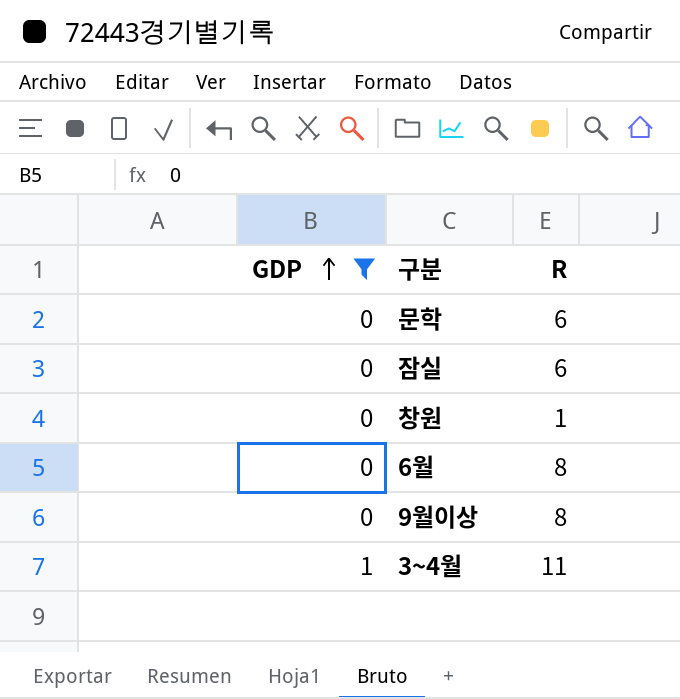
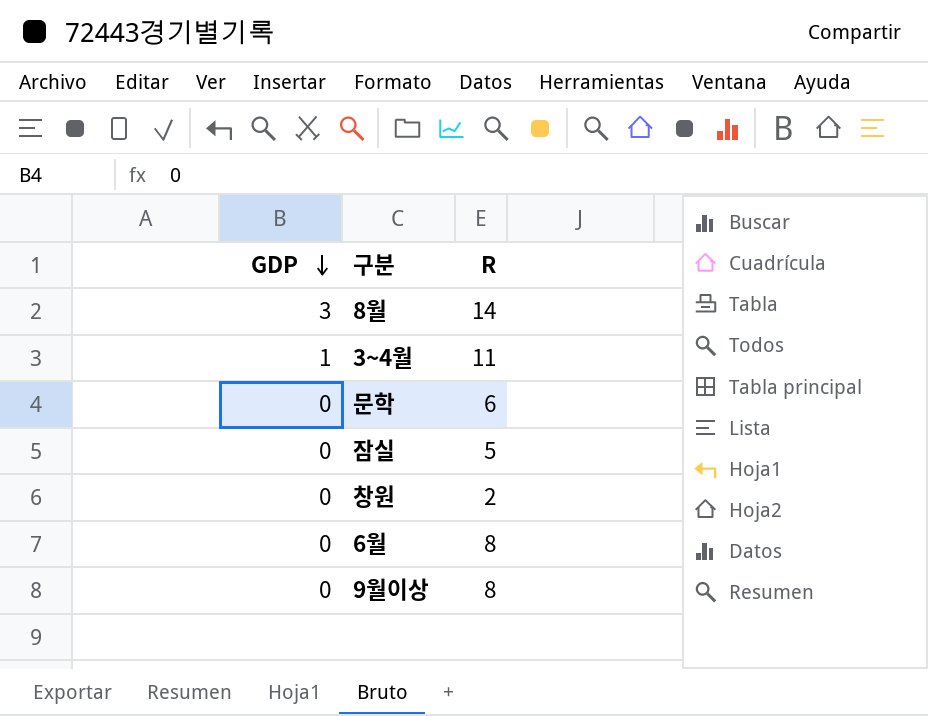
filter: GDP != 3 -> none
row order: GDP ascending -> GDP descending
잠실 | R: 6 -> 5
창원 | R: 1 -> 2

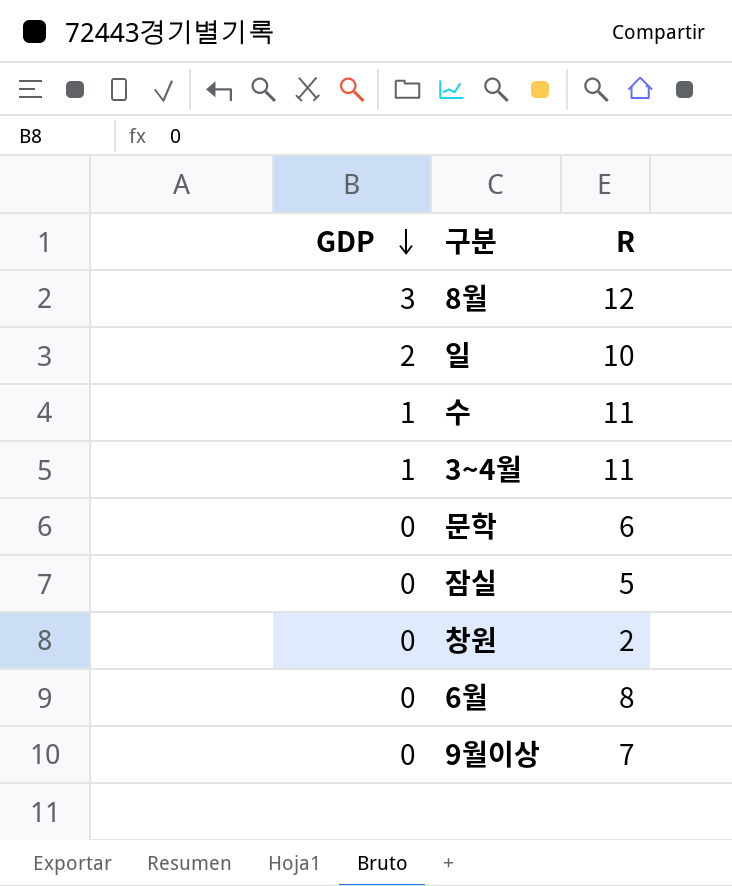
8월 | R: 14 -> 12
row 일: none -> 2 | 10
row 수: none -> 1 | 11
9월이상 | R: 8 -> 7

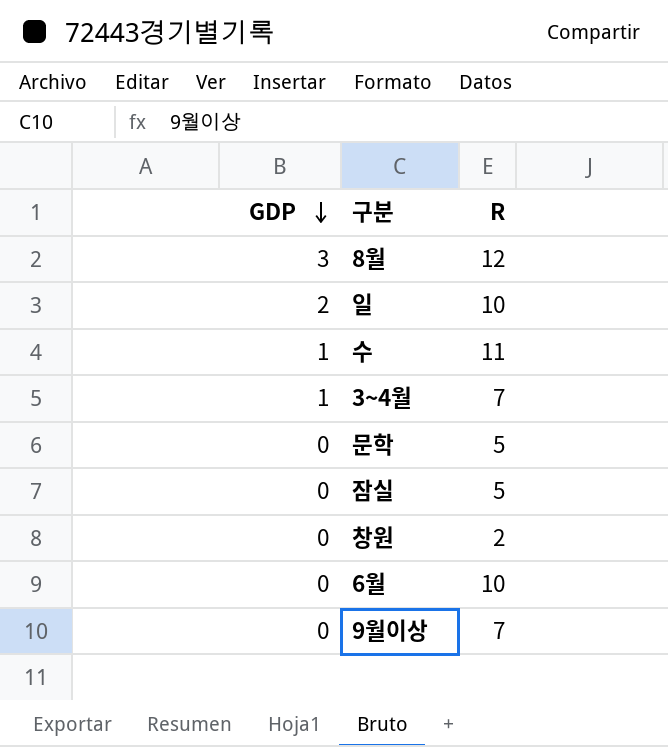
3~4월 | R: 11 -> 7
문학 | R: 6 -> 5
6월 | R: 8 -> 10

